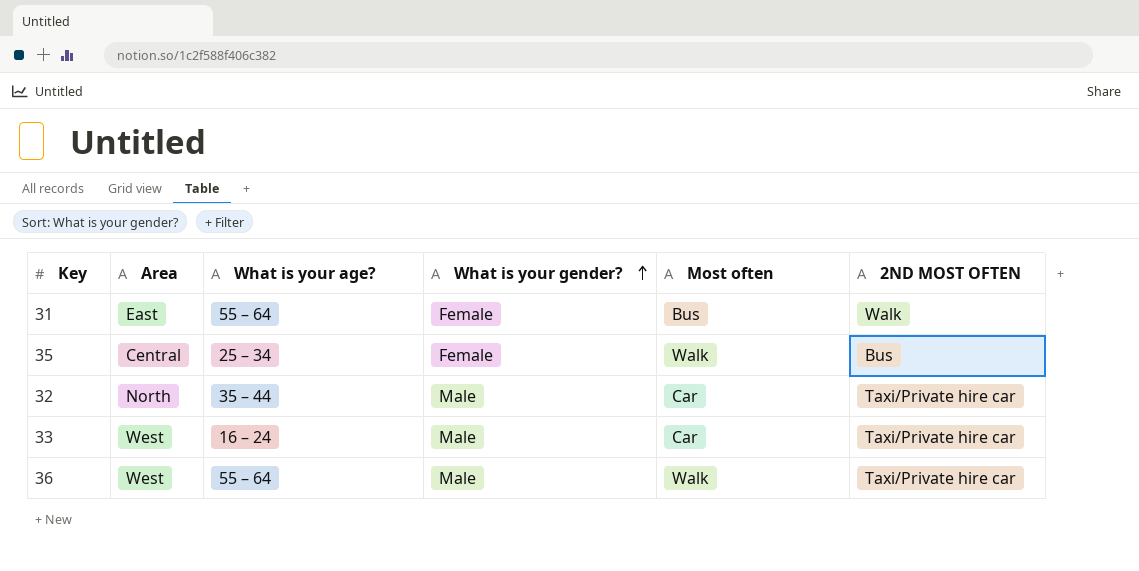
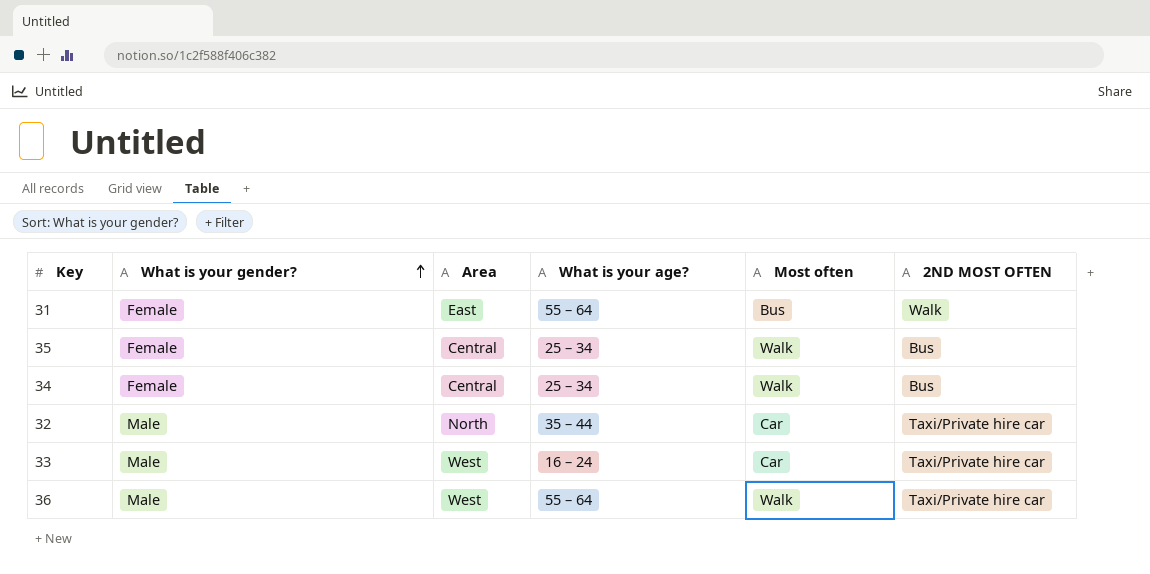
column What is your gender? | position: 4 -> 2
row 34: none -> Female | Central | 25 – 34 | Walk | Bus

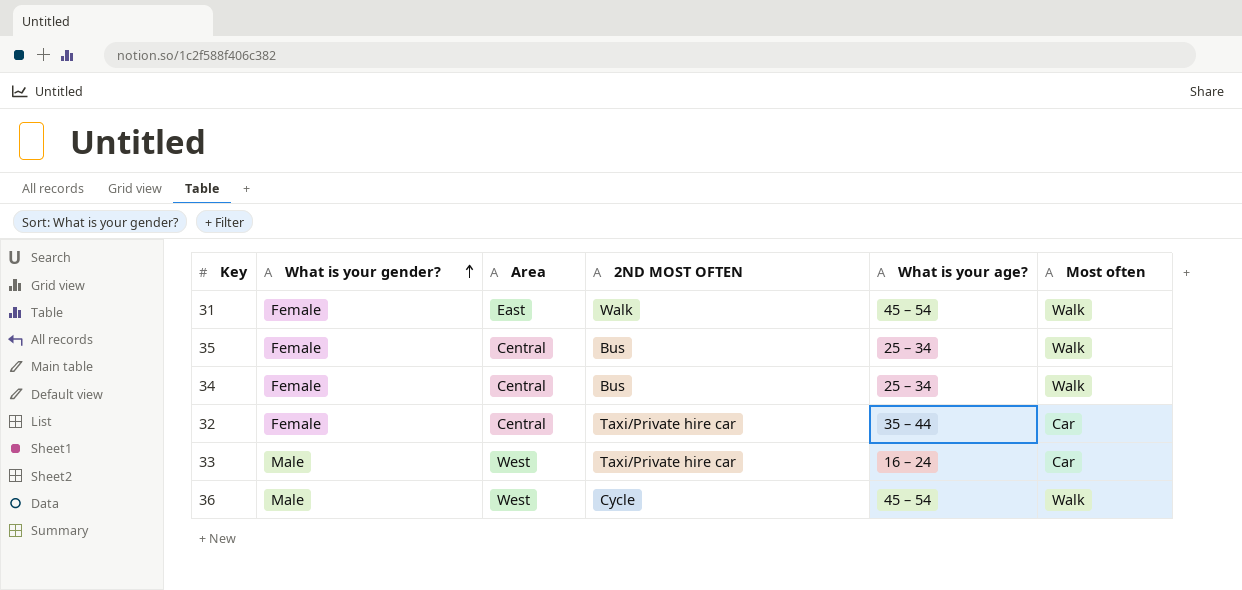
column 2ND MOST OFTEN | position: 6 -> 4
31 | What is your age?: 55 – 64 -> 45 – 54
31 | Most often: Bus -> Walk
32 | What is your gender?: Male -> Female
32 | Area: North -> Central
36 | 2ND MOST OFTEN: Taxi/Private hire car -> Cycle
36 | What is your age?: 55 – 64 -> 45 – 54

